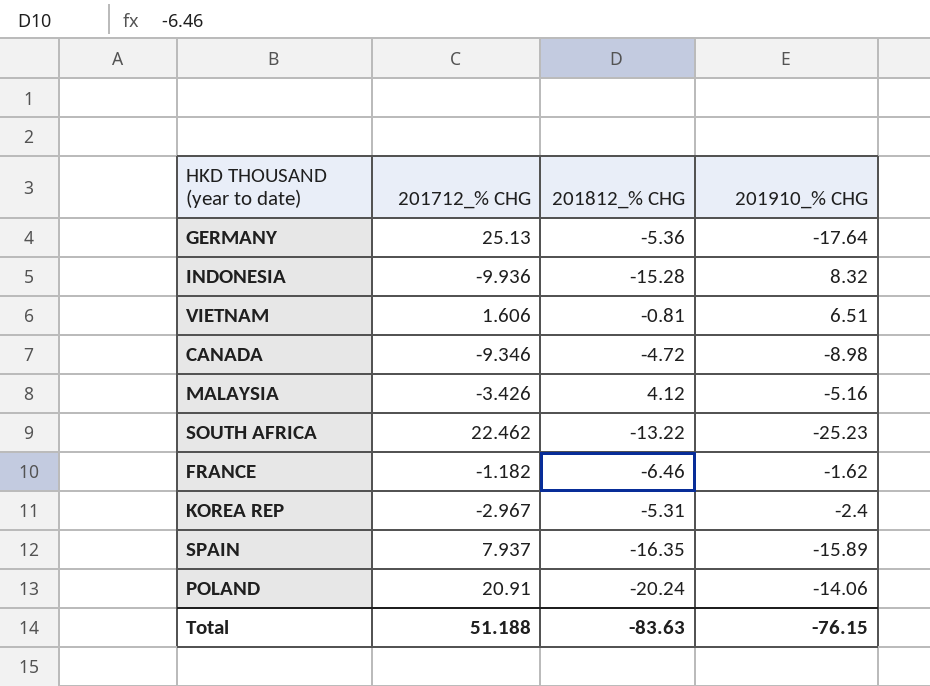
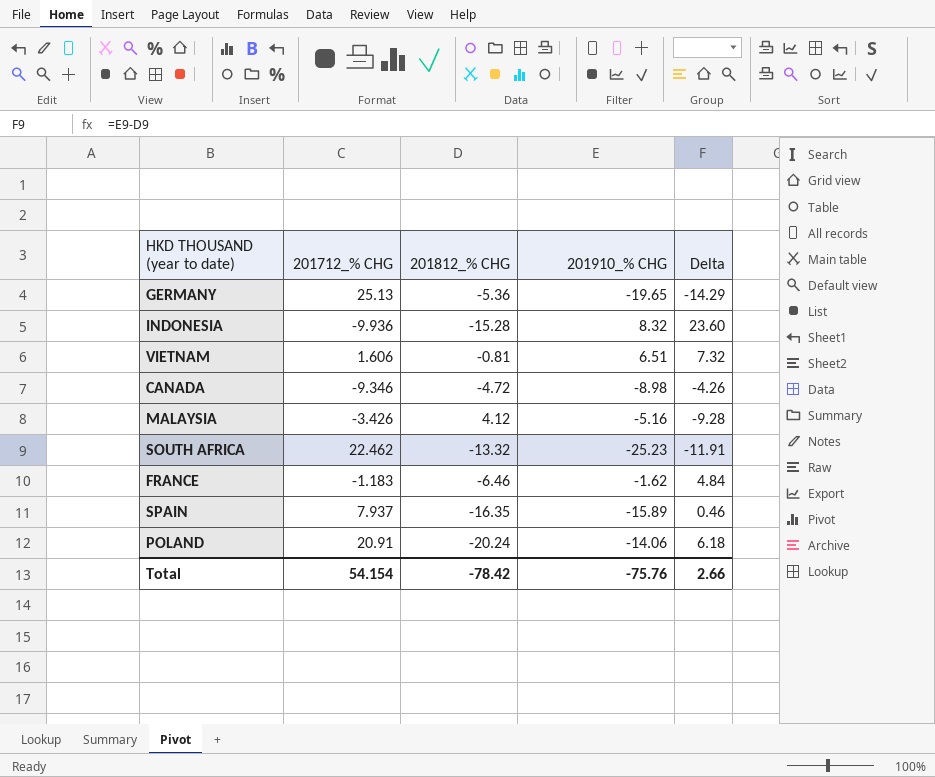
column Delta | formula: none -> [201910_% CHG] - [201812_% CHG]
row KOREA REP: -2.967 | -5.31 | -2.4 -> none
GERMANY | 201910_% CHG: -17.64 -> -19.65
SOUTH AFRICA | 201812_% CHG: -13.22 -> -13.32
FRANCE | 201712_% CHG: -1.182 -> -1.183
Total | 201712_% CHG: 51.188 -> 54.154
Total | 201812_% CHG: -83.63 -> -78.42
Total | 201910_% CHG: -76.15 -> -75.76

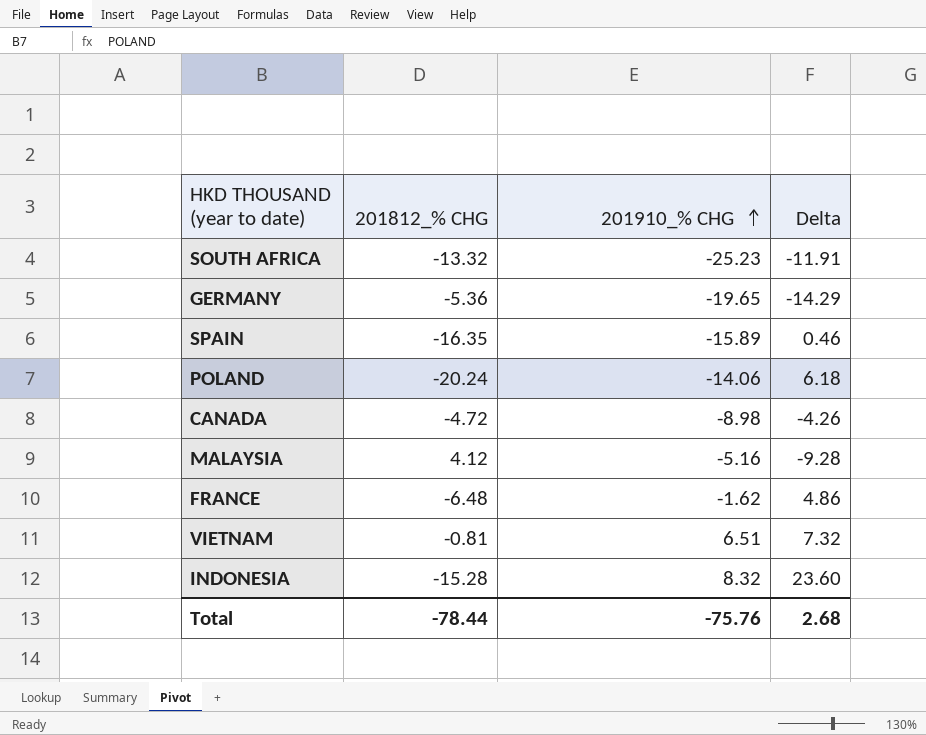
row order: none -> 201910_% CHG ascending
column 201712_% CHG | position: 2 -> none
FRANCE | 201812_% CHG: -6.46 -> -6.48
FRANCE | Delta: 4.84 -> 4.86
Total | 201812_% CHG: -78.42 -> -78.44
Total | Delta: 2.66 -> 2.68

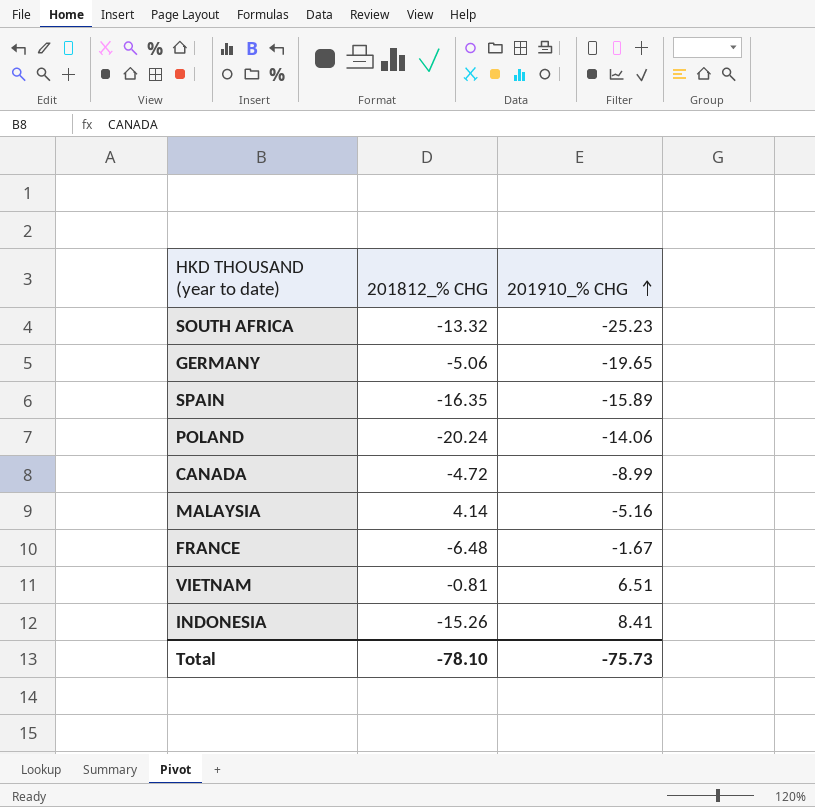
column Delta | formula: [201910_% CHG] - [201812_% CHG] -> none
GERMANY | 201812_% CHG: -5.36 -> -5.06
CANADA | 201910_% CHG: -8.98 -> -8.99
MALAYSIA | 201812_% CHG: 4.12 -> 4.14
FRANCE | 201910_% CHG: -1.62 -> -1.67
INDONESIA | 201812_% CHG: -15.28 -> -15.26
INDONESIA | 201910_% CHG: 8.32 -> 8.41
Total | 201812_% CHG: -78.44 -> -78.10
Total | 201910_% CHG: -75.76 -> -75.73

